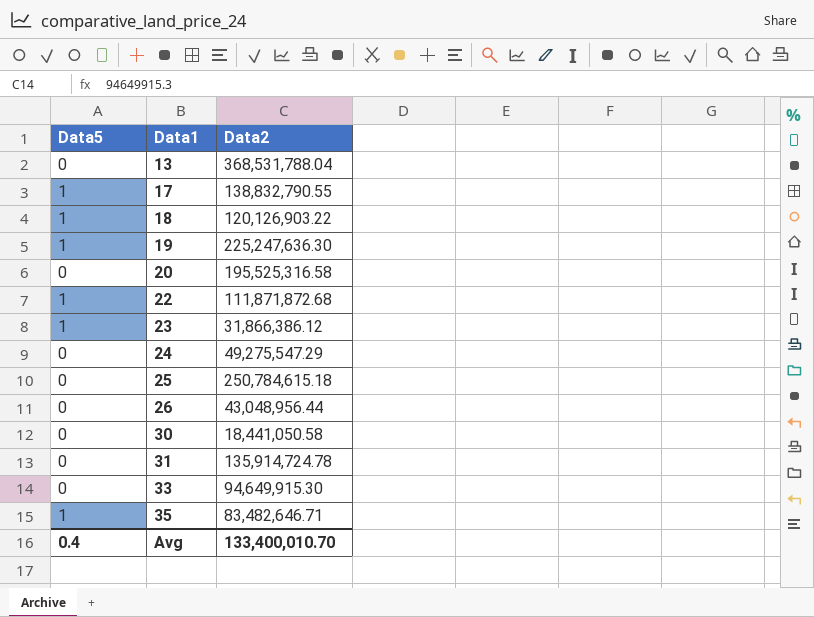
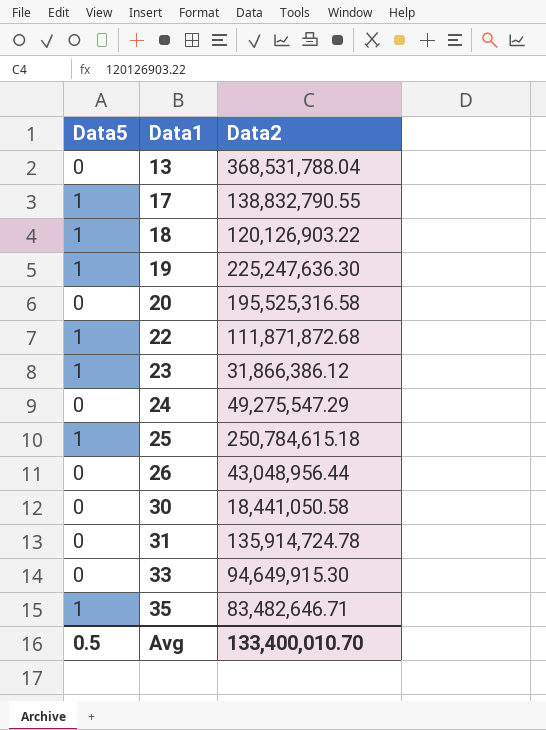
25 | Data5: 0 -> 1
Avg | Data5: 0.4 -> 0.5

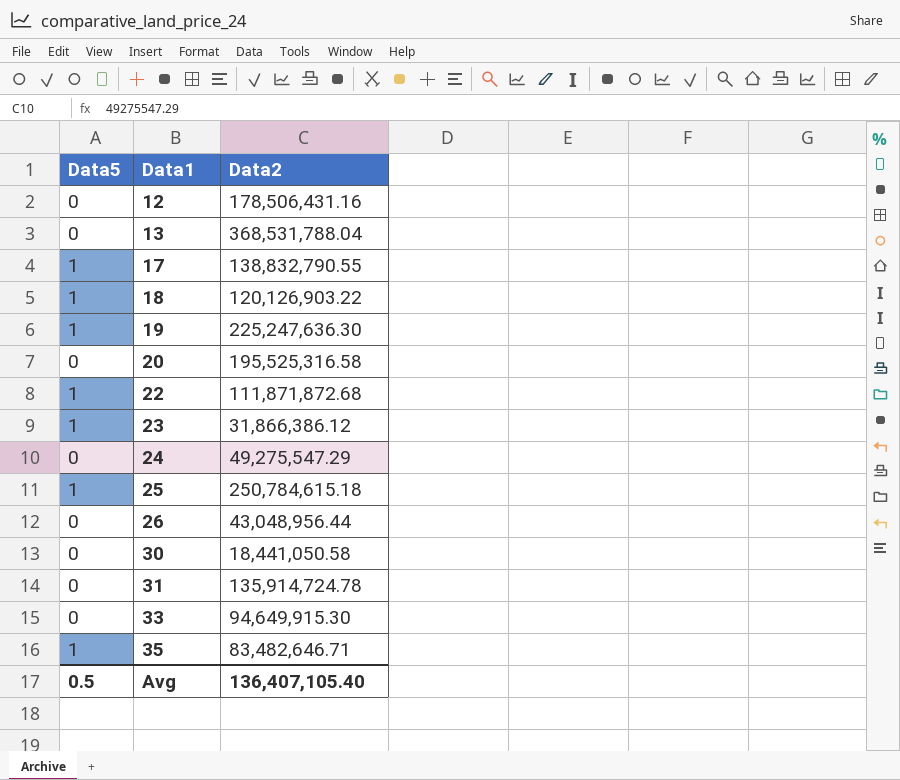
row 12: none -> 0 | 178,506,431.16
Avg | Data2: 133,400,010.70 -> 136,407,105.40

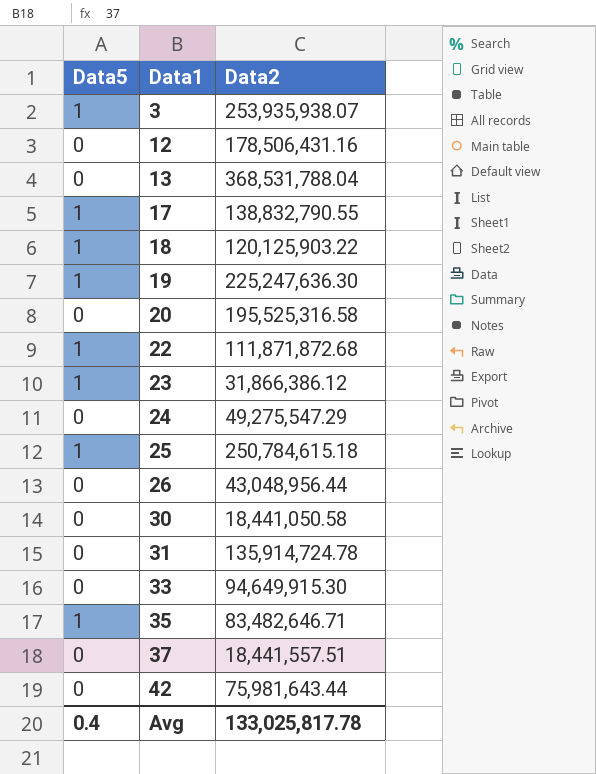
row 3: none -> 1 | 253,935,938.07
18 | Data2: 120,126,903.22 -> 120,125,903.22
row 37: none -> 0 | 18,441,557.51
row 42: none -> 0 | 75,981,643.44
Avg | Data5: 0.5 -> 0.4
Avg | Data2: 136,407,105.40 -> 133,025,817.78

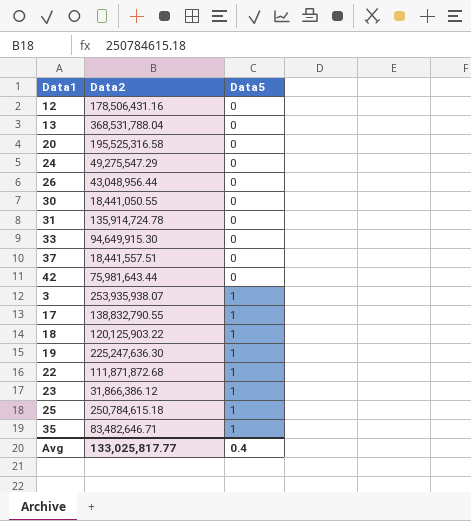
row order: Data1 ascending -> Data5 ascending
column Data5 | position: 1 -> 3
30 | Data2: 18,441,050.58 -> 18,441,050.55
Avg | Data2: 133,025,817.78 -> 133,025,817.77

